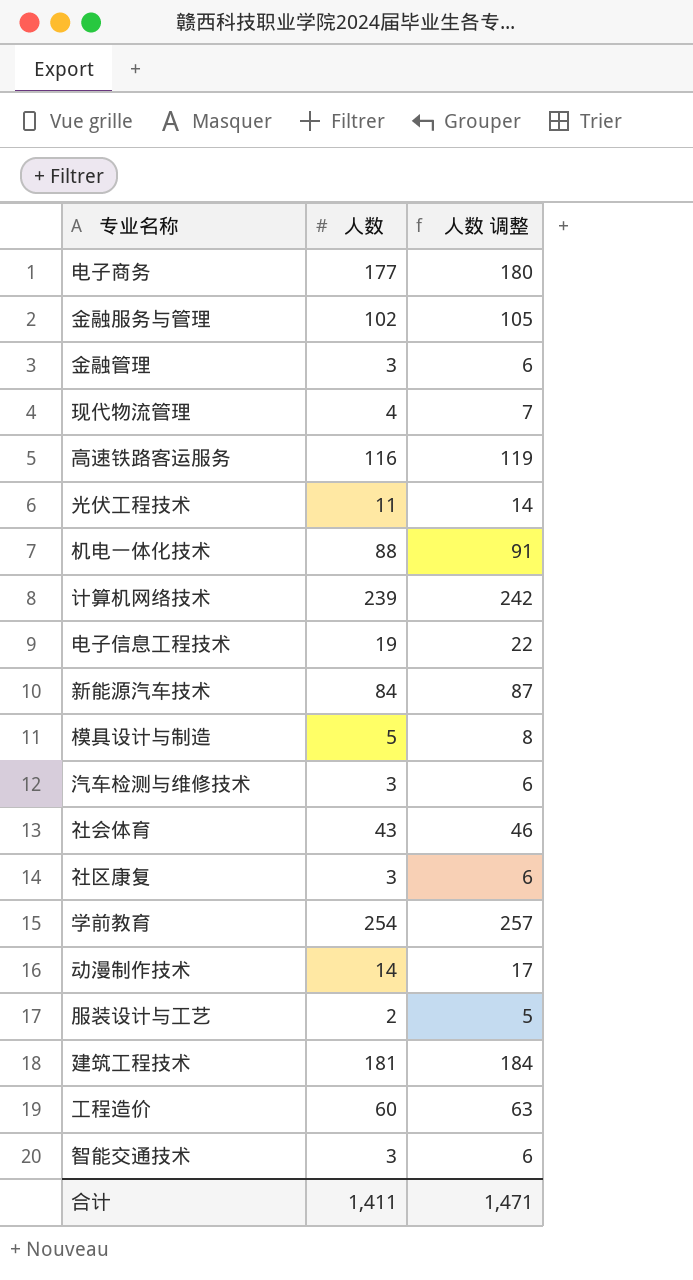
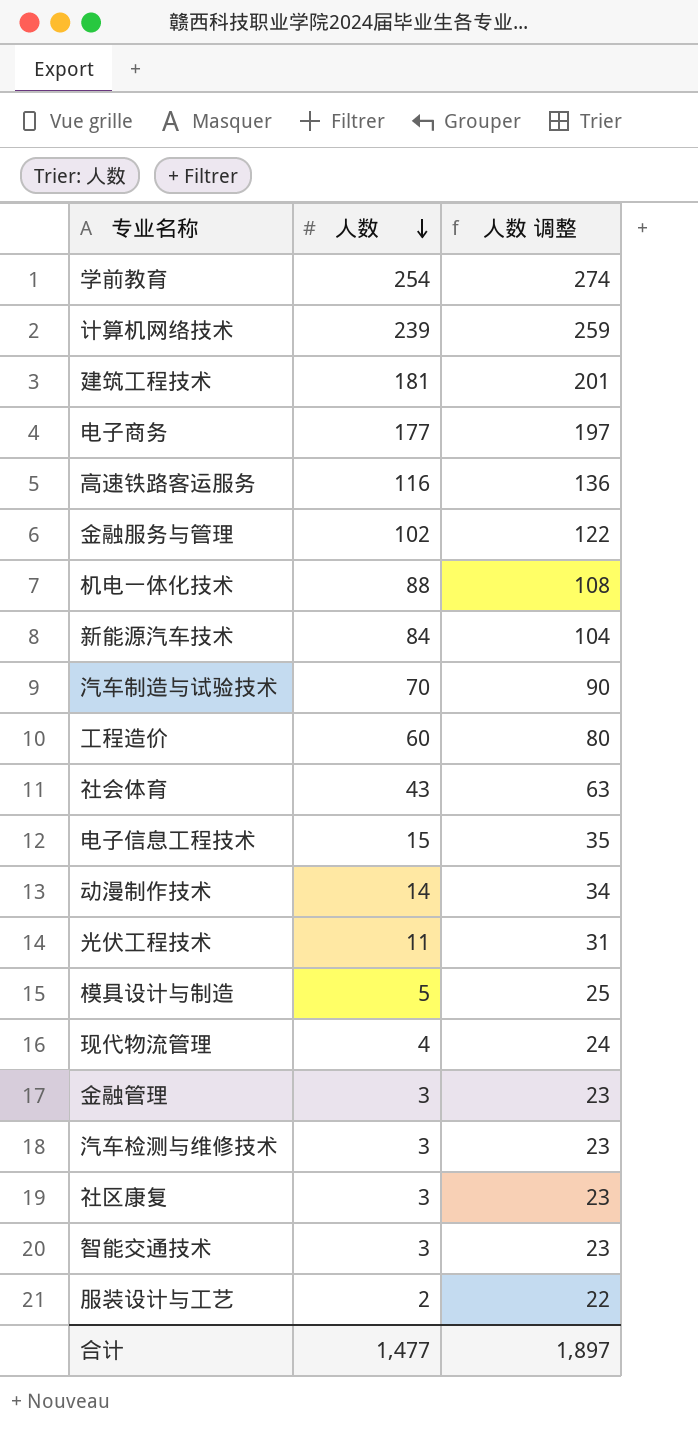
row order: none -> 人数 descending
column 人数 调整 | formula: [人数] + 3 -> [人数] + 20
row 汽车制造与试验技术: none -> 70 | 90
电子信息工程技术 | 人数: 19 -> 15
合计 | 人数: 1,411 -> 1,477
合计 | 人数 调整: 1,471 -> 1,897

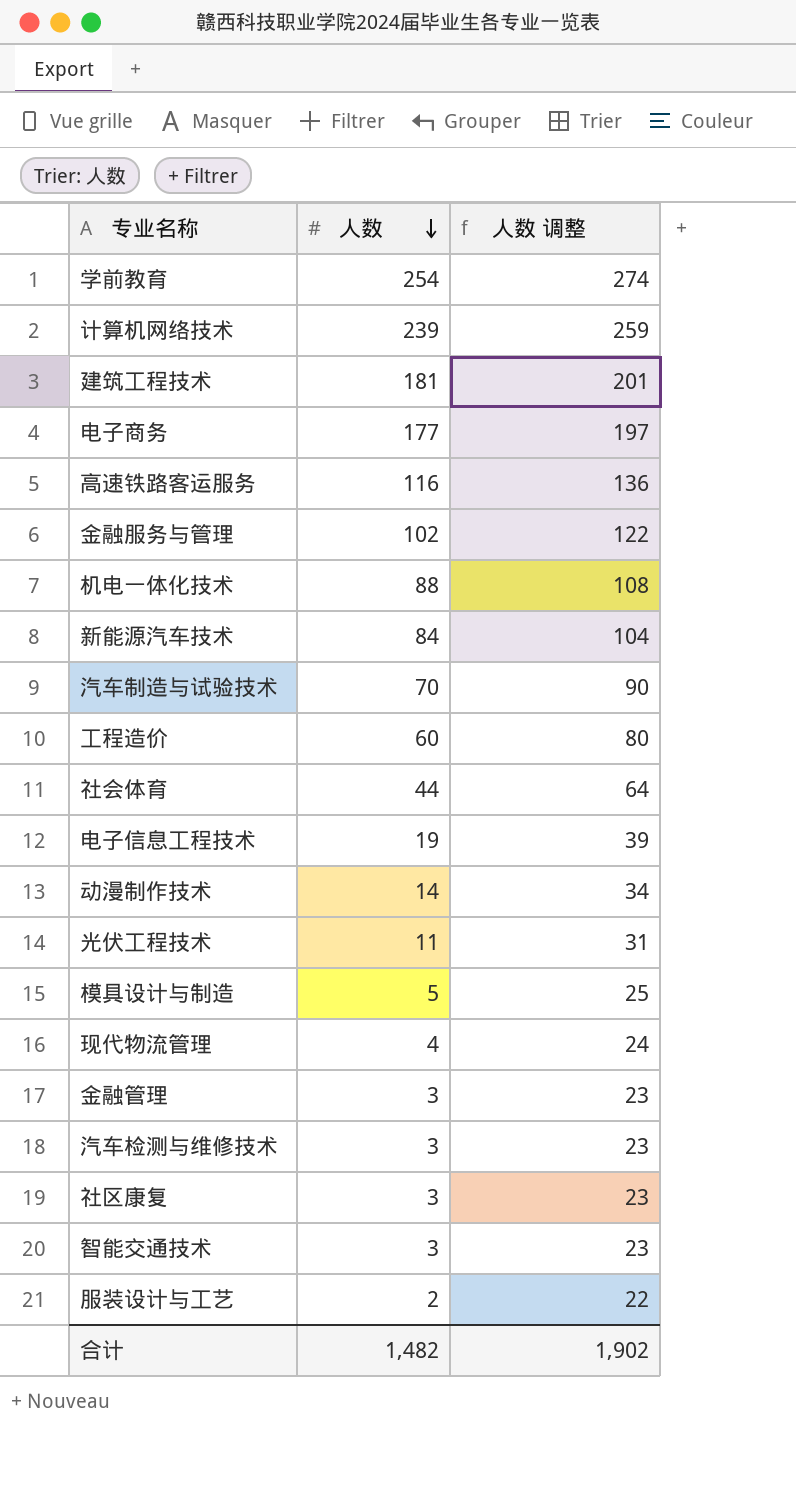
社会体育 | 人数: 43 -> 44
社会体育 | 人数 调整: 63 -> 64
电子信息工程技术 | 人数: 15 -> 19
电子信息工程技术 | 人数 调整: 35 -> 39
合计 | 人数: 1,477 -> 1,482
合计 | 人数 调整: 1,897 -> 1,902

